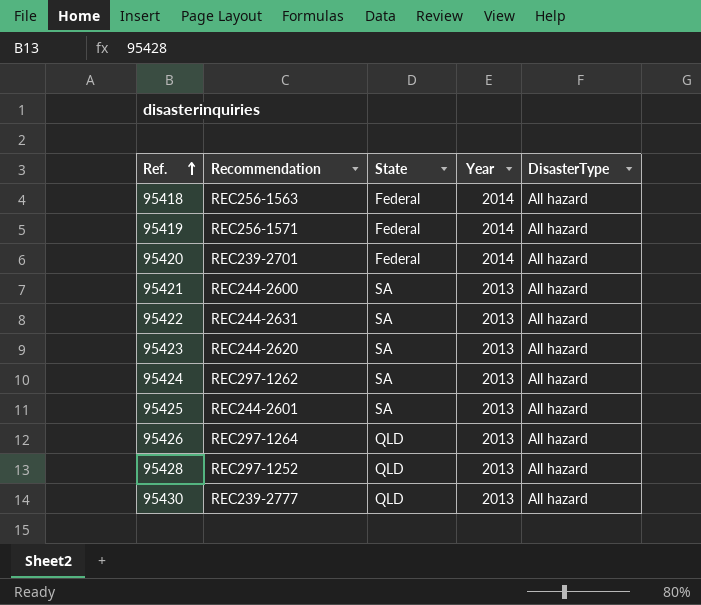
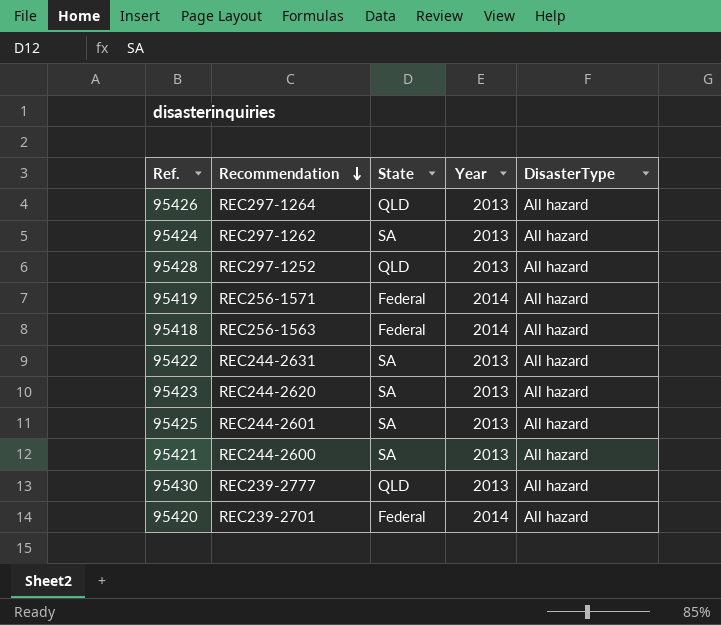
row order: Ref. ascending -> Recommendation descending

